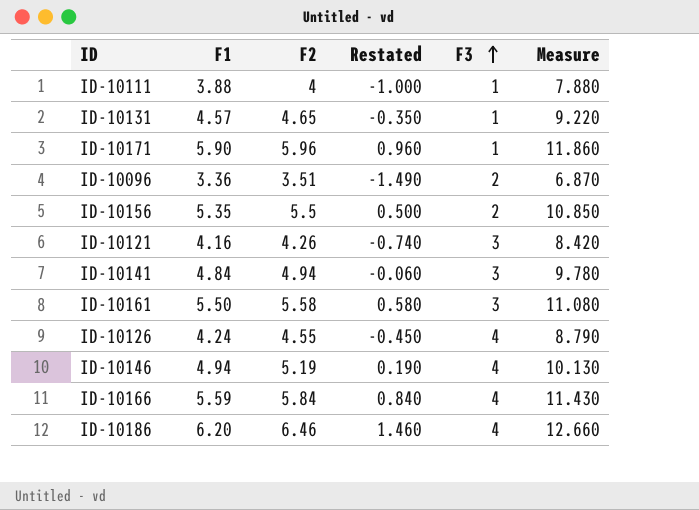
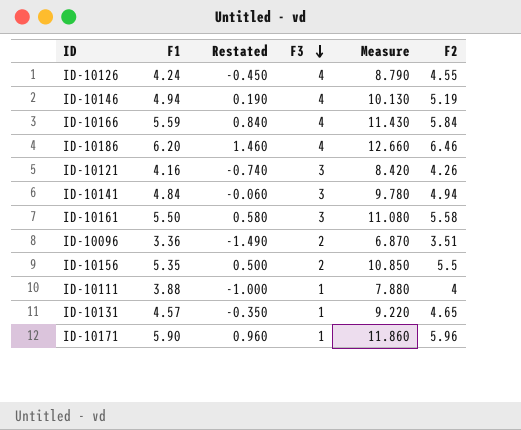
row order: F3 ascending -> F3 descending
column F2 | position: 3 -> 6

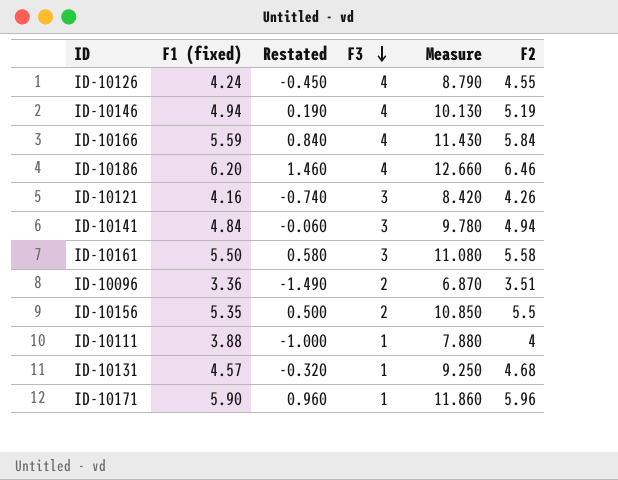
column name: F1 -> F1 (fixed)
ID-10131 | Restated: -0.350 -> -0.320
ID-10131 | Measure: 9.220 -> 9.250
ID-10131 | F2: 4.65 -> 4.68

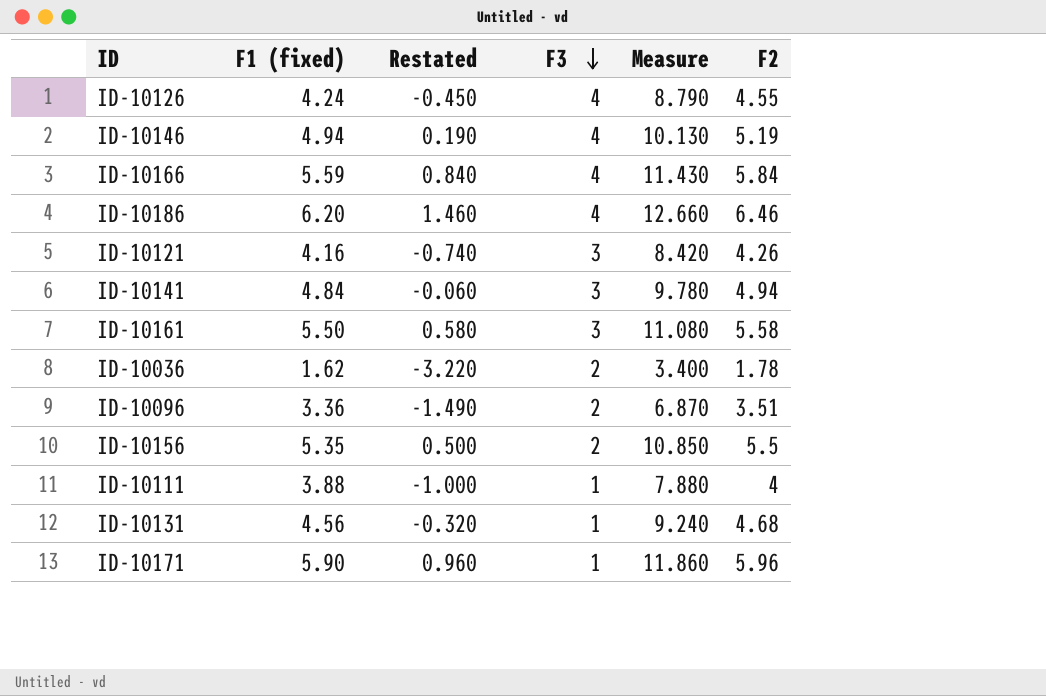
row ID-10036: none -> 1.62 | -3.220 | 2 | 3.400 | 1.78
ID-10131 | F1 (fixed): 4.57 -> 4.56
ID-10131 | Measure: 9.250 -> 9.240

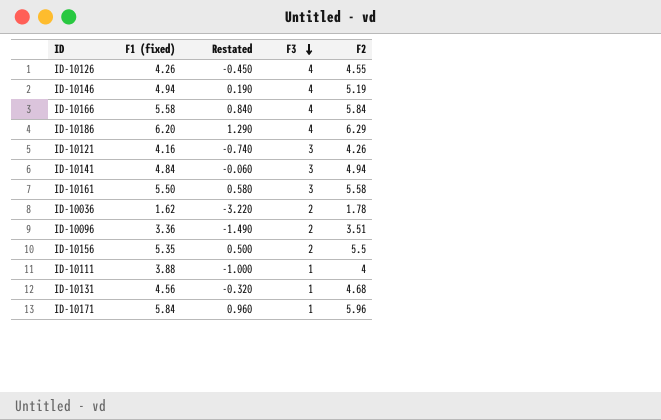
column Measure | formula: [F1 (fixed)] + [F2] -> none
ID-10126 | F1 (fixed): 4.24 -> 4.26
ID-10166 | F1 (fixed): 5.59 -> 5.58
ID-10186 | Restated: 1.460 -> 1.290
ID-10186 | F2: 6.46 -> 6.29
ID-10171 | F1 (fixed): 5.90 -> 5.84

